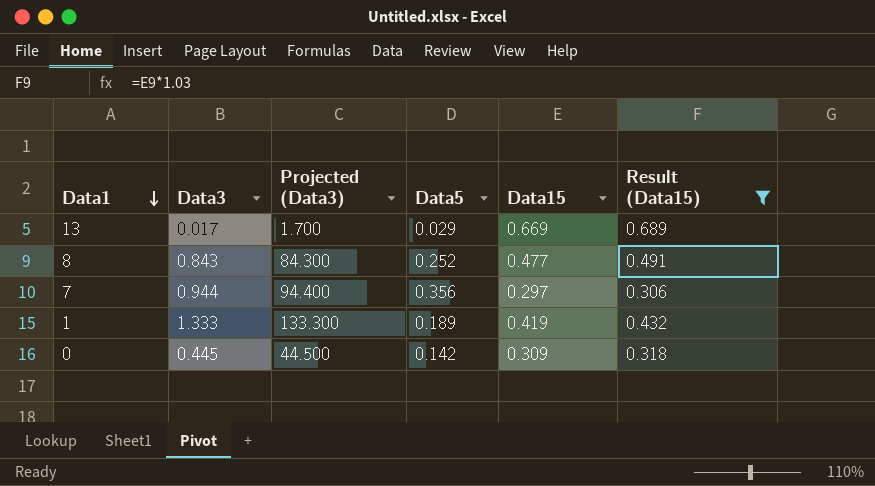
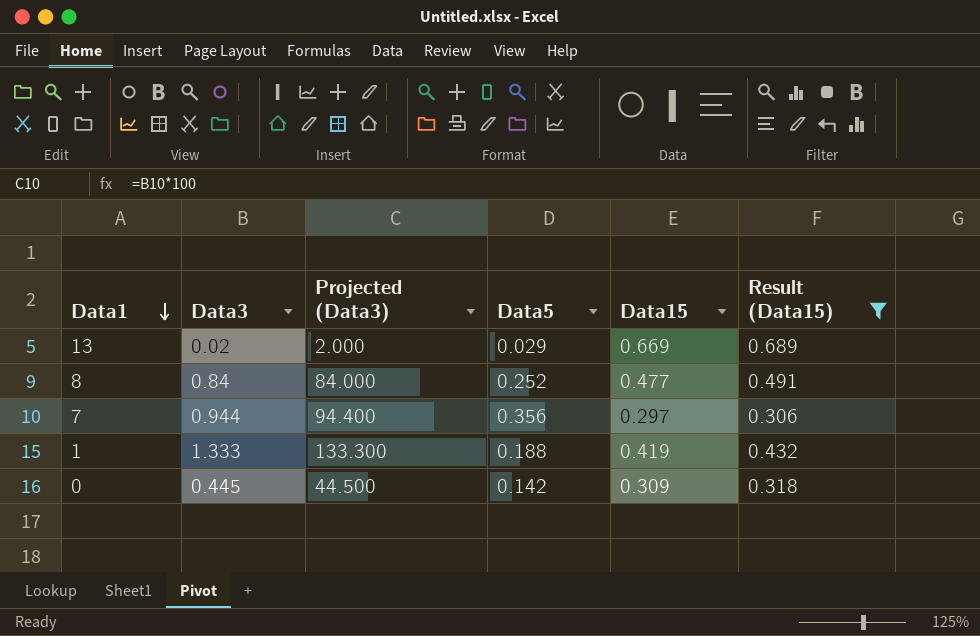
13 | Data3: 0.017 -> 0.02
13 | Projected (Data3): 1.700 -> 2.000
8 | Data3: 0.843 -> 0.84
8 | Projected (Data3): 84.300 -> 84.000
1 | Data5: 0.189 -> 0.188

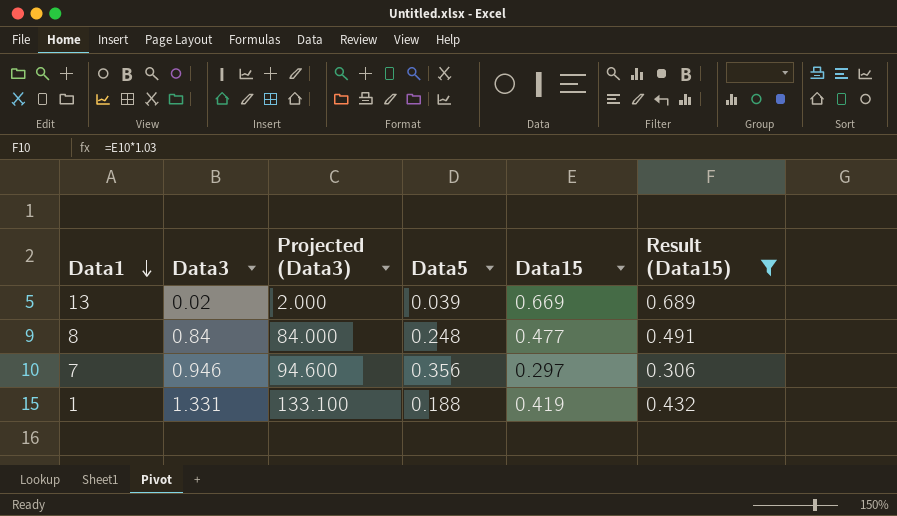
row 0: 0.445 | 44.500 | 0.142 | 0.309 | 0.318 -> none
13 | Data5: 0.029 -> 0.039
8 | Data5: 0.252 -> 0.248
7 | Data3: 0.944 -> 0.946
7 | Projected (Data3): 94.400 -> 94.600
1 | Data3: 1.333 -> 1.331
1 | Projected (Data3): 133.300 -> 133.100

